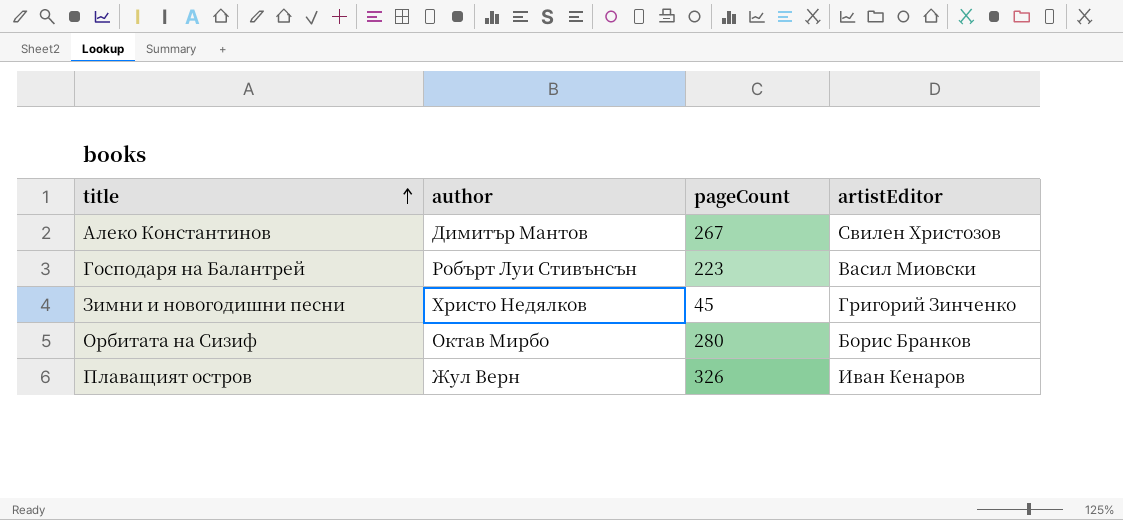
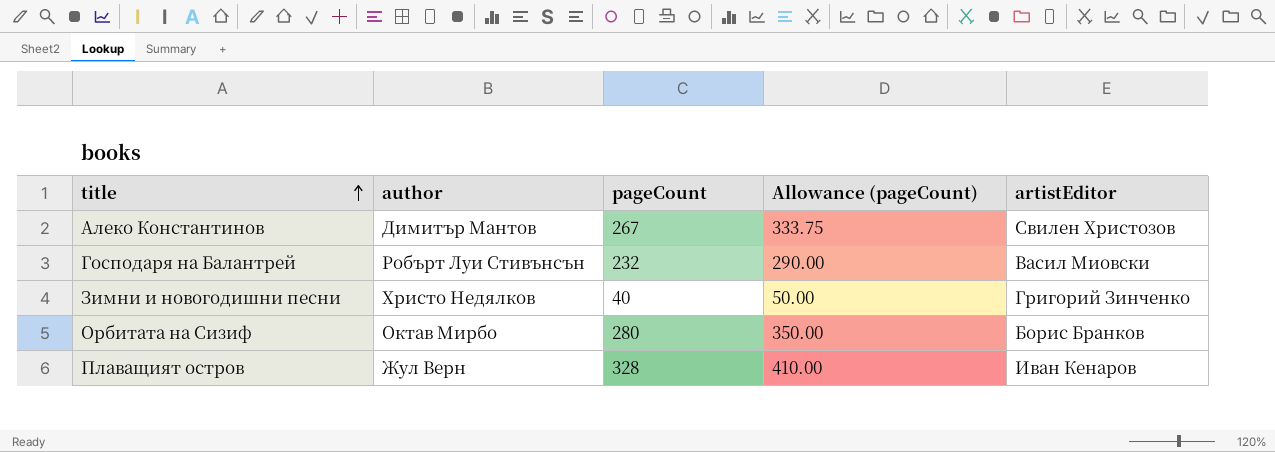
column Allowance (pageCount) | formula: none -> [pageCount] * 1.25
Господаря на Балантрей | pageCount: 223 -> 232
Зимни и новогодишни песни | pageCount: 45 -> 40
Плаващият остров | pageCount: 326 -> 328

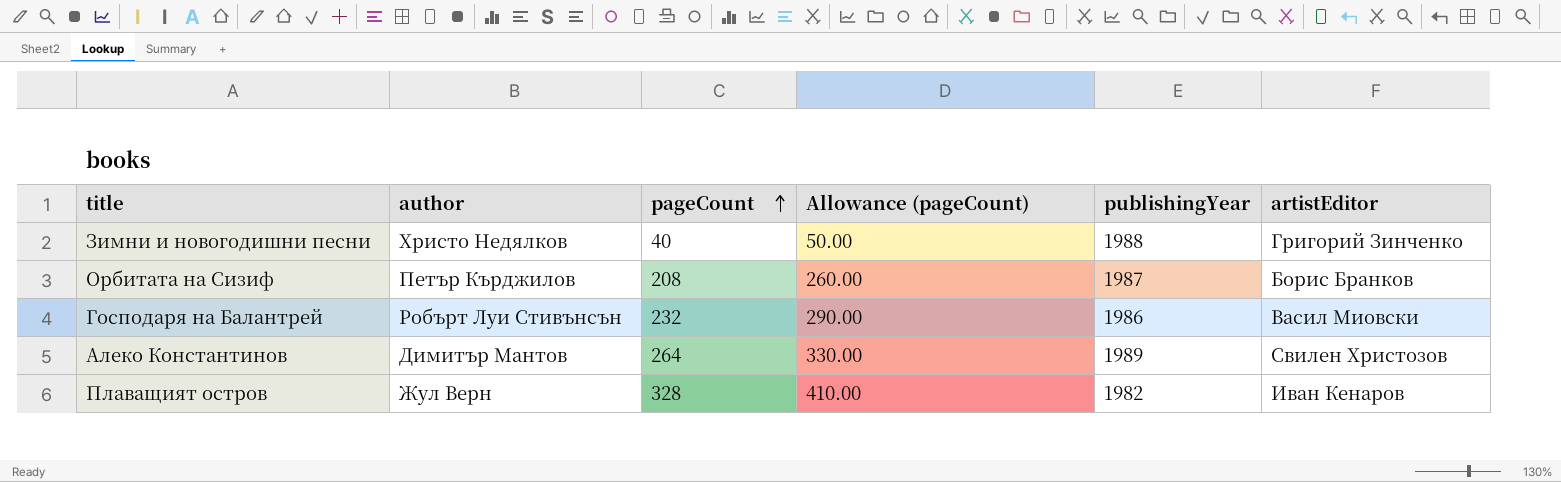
row order: title ascending -> pageCount ascending
column publishingYear | position: none -> 5
Орбитата на Сизиф | author: Октав Мирбо -> Петър Кърджилов
Орбитата на Сизиф | pageCount: 280 -> 208
Орбитата на Сизиф | Allowance (pageCount): 350.00 -> 260.00
Алеко Константинов | pageCount: 267 -> 264
Алеко Константинов | Allowance (pageCount): 333.75 -> 330.00

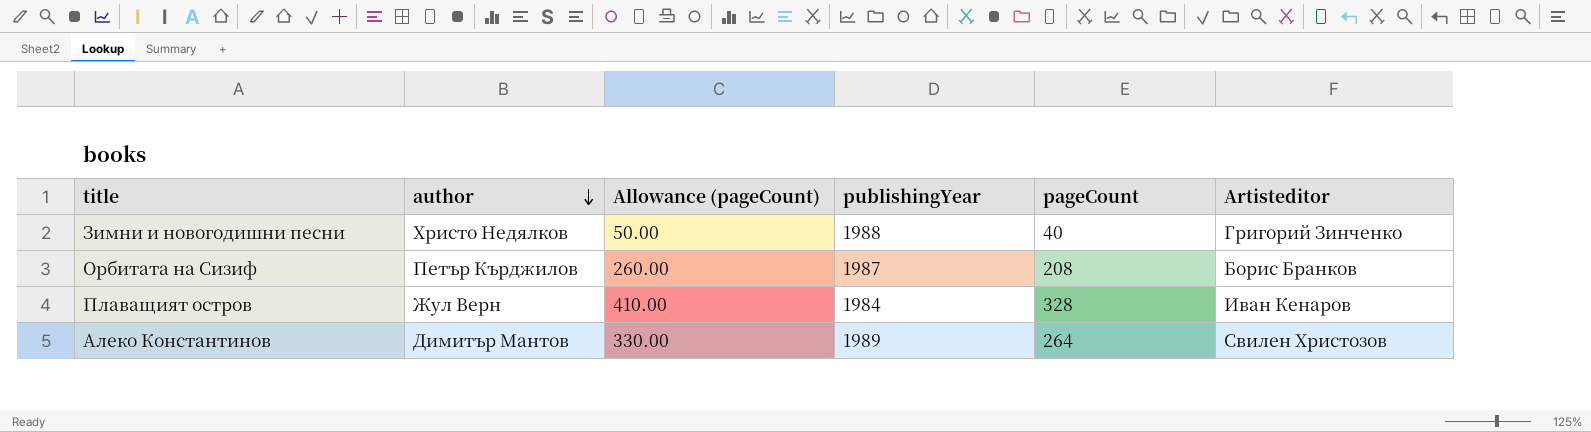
row order: pageCount ascending -> author descending
column pageCount | position: 3 -> 5
column name: artistEditor -> Artisteditor
row Господаря на Балантрей: Робърт Луи Стивънсън | 232 | 290.00 | 1986 | Васил Миовски -> none
Плаващият остров | publishingYear: 1982 -> 1984

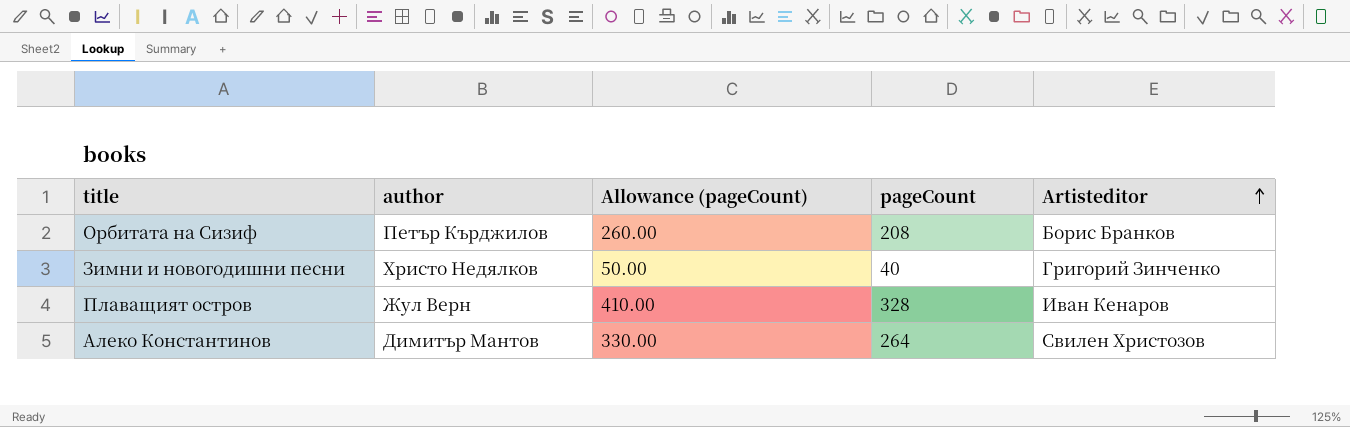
row order: author descending -> Artisteditor ascending
column publishingYear | position: 4 -> none

